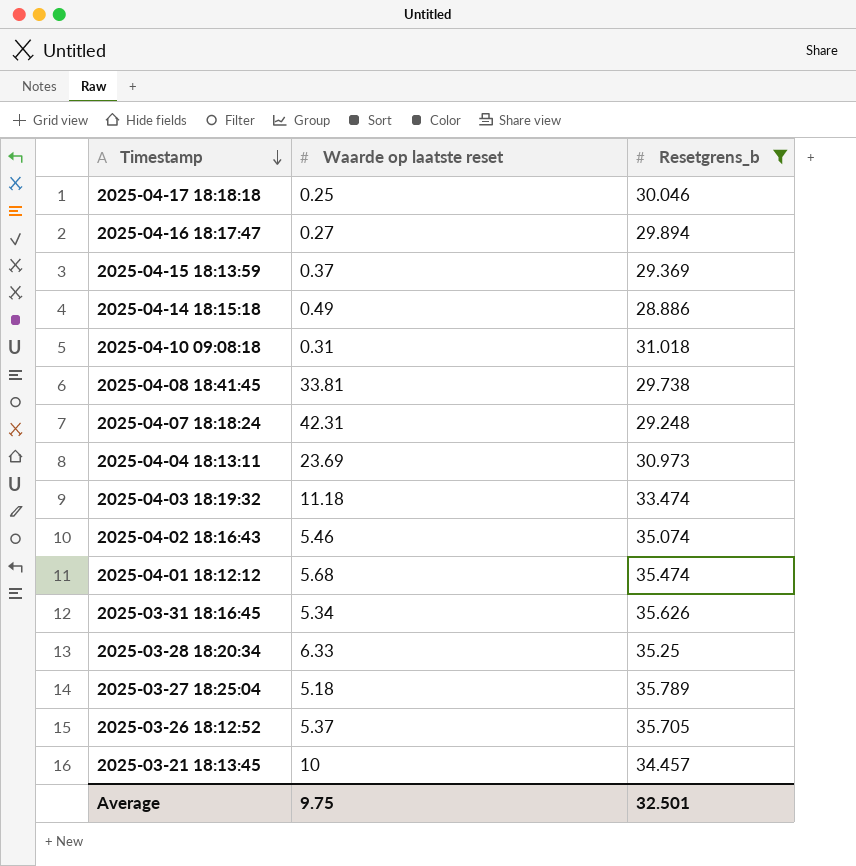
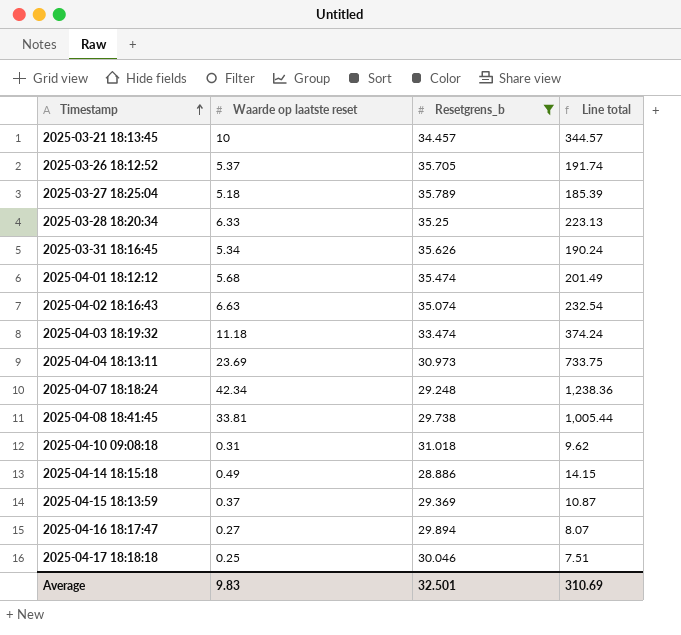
row order: Timestamp descending -> Timestamp ascending
column Line total | formula: none -> [Waarde op laatste reset] * [Resetgrens_b]
2025-04-02 18:16:43 | Waarde op laatste reset: 5.46 -> 6.63
2025-04-07 18:18:24 | Waarde op laatste reset: 42.31 -> 42.34
Average | Waarde op laatste reset: 9.75 -> 9.83

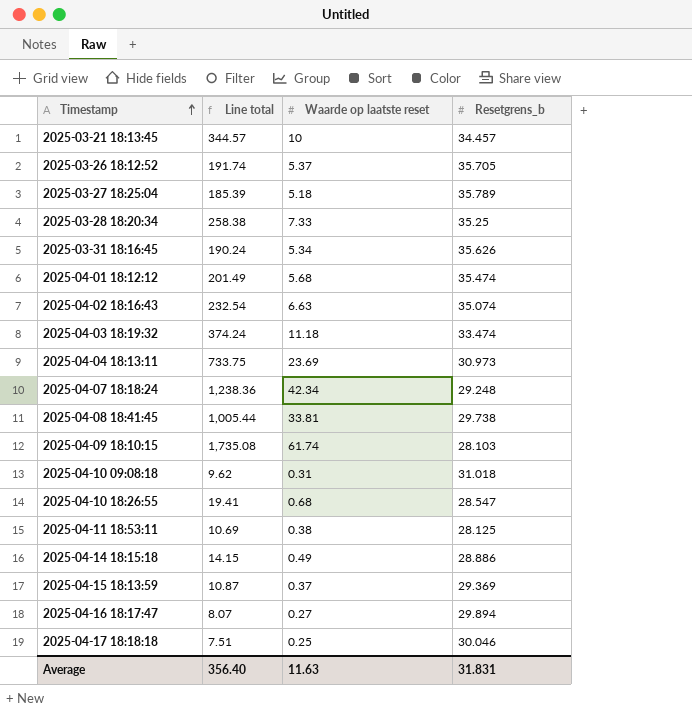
filter: Resetgrens_b >= 28.886 -> none
column Line total | position: 4 -> 2
2025-03-28 18:20:34 | Line total: 223.13 -> 258.38
2025-03-28 18:20:34 | Waarde op laatste reset: 6.33 -> 7.33
Average | Line total: 310.69 -> 356.40
Average | Waarde op laatste reset: 9.83 -> 11.63
Average | Resetgrens_b: 32.501 -> 31.831

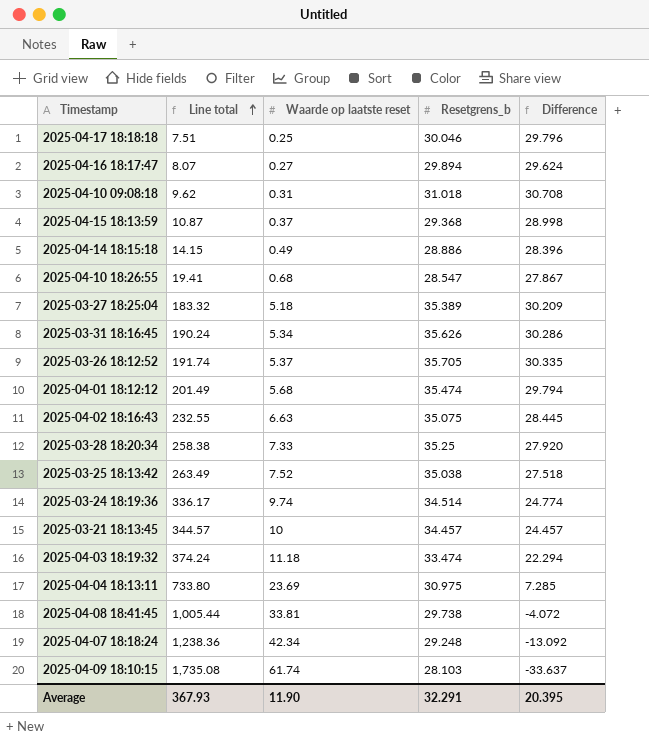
row order: Timestamp ascending -> Line total ascending
column Difference | formula: none -> [Resetgrens_b] - [Waarde op laatste reset]
row 2025-04-11 18:53:11: 10.69 | 0.38 | 28.125 -> none
2025-04-15 18:13:59 | Resetgrens_b: 29.369 -> 29.368
2025-03-27 18:25:04 | Line total: 185.39 -> 183.32
2025-03-27 18:25:04 | Resetgrens_b: 35.789 -> 35.389
2025-04-02 18:16:43 | Line total: 232.54 -> 232.55
2025-04-02 18:16:43 | Resetgrens_b: 35.074 -> 35.075
row 2025-03-25 18:13:42: none -> 263.49 | 7.52 | 35.038 | 27.518
row 2025-03-24 18:19:36: none -> 336.17 | 9.74 | 34.514 | 24.774
2025-04-04 18:13:11 | Line total: 733.75 -> 733.80
2025-04-04 18:13:11 | Resetgrens_b: 30.973 -> 30.975
Average | Line total: 356.40 -> 367.93
Average | Waarde op laatste reset: 11.63 -> 11.90
Average | Resetgrens_b: 31.831 -> 32.291

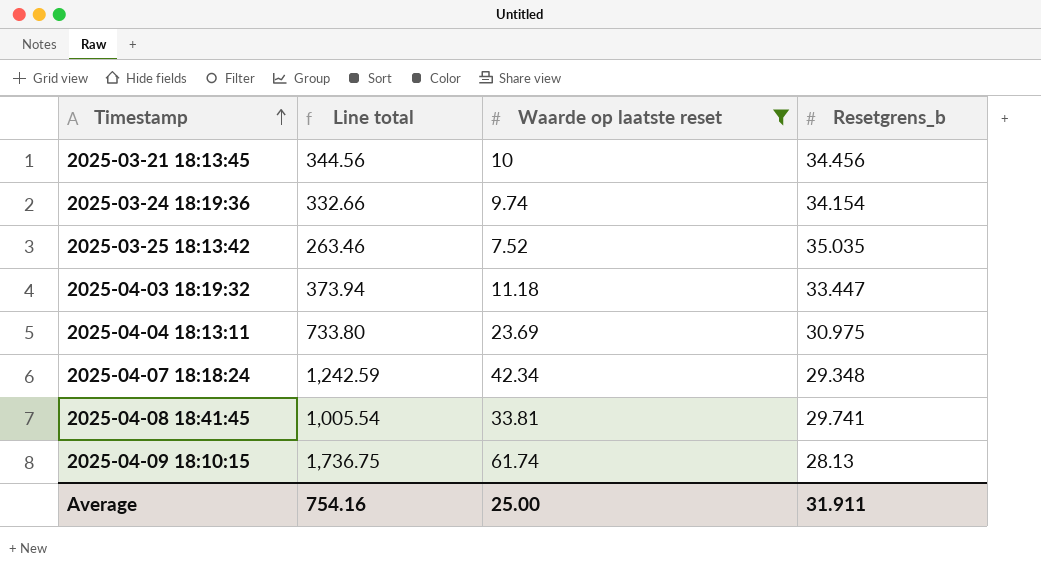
filter: none -> Waarde op laatste reset >= 7.52
row order: Line total ascending -> Timestamp ascending
column Difference | formula: [Resetgrens_b] - [Waarde op laatste reset] -> none
2025-03-21 18:13:45 | Line total: 344.57 -> 344.56
2025-03-21 18:13:45 | Resetgrens_b: 34.457 -> 34.456
2025-03-24 18:19:36 | Line total: 336.17 -> 332.66
2025-03-24 18:19:36 | Resetgrens_b: 34.514 -> 34.154
2025-03-25 18:13:42 | Line total: 263.49 -> 263.46
2025-03-25 18:13:42 | Resetgrens_b: 35.038 -> 35.035
2025-04-03 18:19:32 | Line total: 374.24 -> 373.94
2025-04-03 18:19:32 | Resetgrens_b: 33.474 -> 33.447
2025-04-07 18:18:24 | Line total: 1,238.36 -> 1,242.59
2025-04-07 18:18:24 | Resetgrens_b: 29.248 -> 29.348
2025-04-08 18:41:45 | Line total: 1,005.44 -> 1,005.54
2025-04-08 18:41:45 | Resetgrens_b: 29.738 -> 29.741
2025-04-09 18:10:15 | Line total: 1,735.08 -> 1,736.75
2025-04-09 18:10:15 | Resetgrens_b: 28.103 -> 28.13
Average | Line total: 367.93 -> 754.16
Average | Waarde op laatste reset: 11.90 -> 25.00
Average | Resetgrens_b: 32.291 -> 31.911

